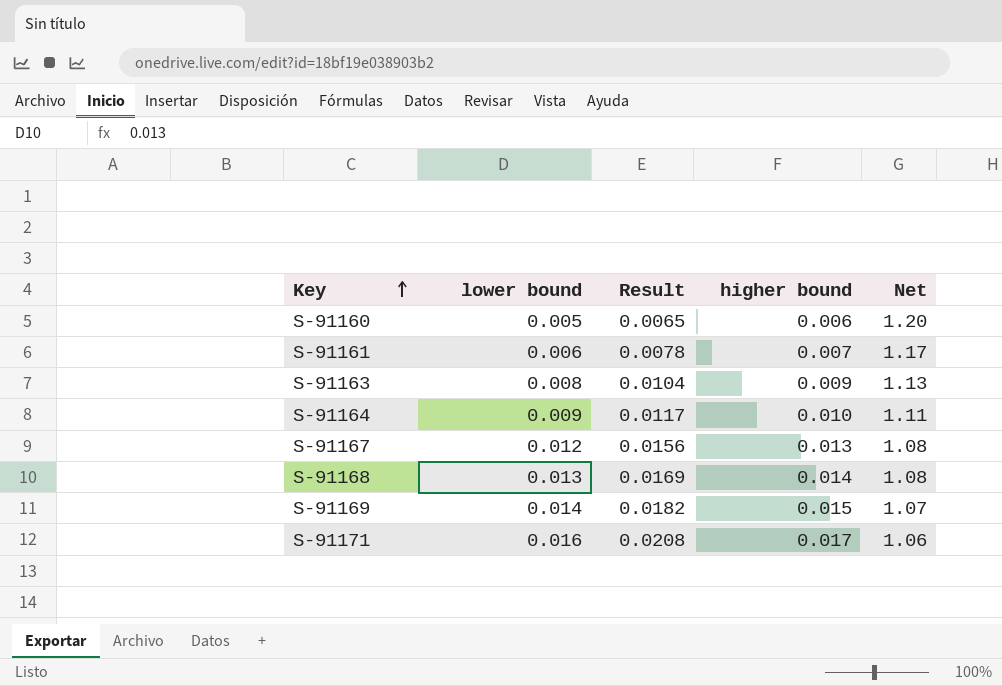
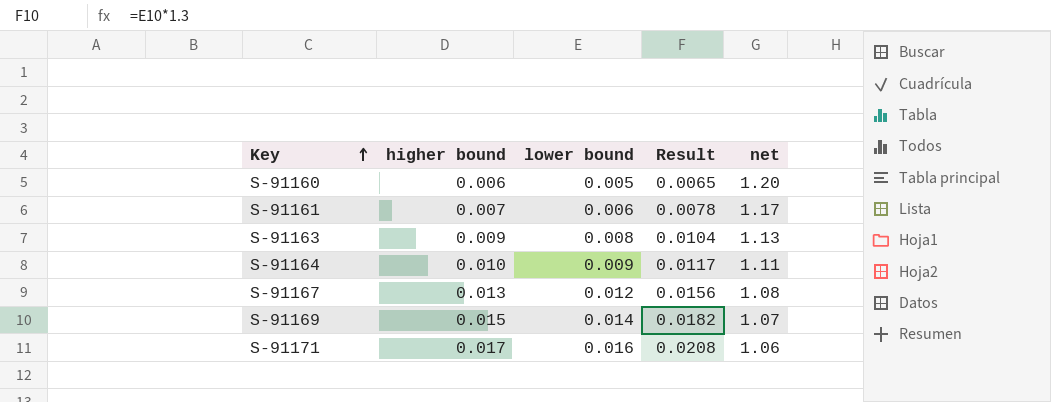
column higher bound | position: 4 -> 2
column name: Net -> net
row S-91168: 0.013 | 0.0169 | 0.014 | 1.08 -> none

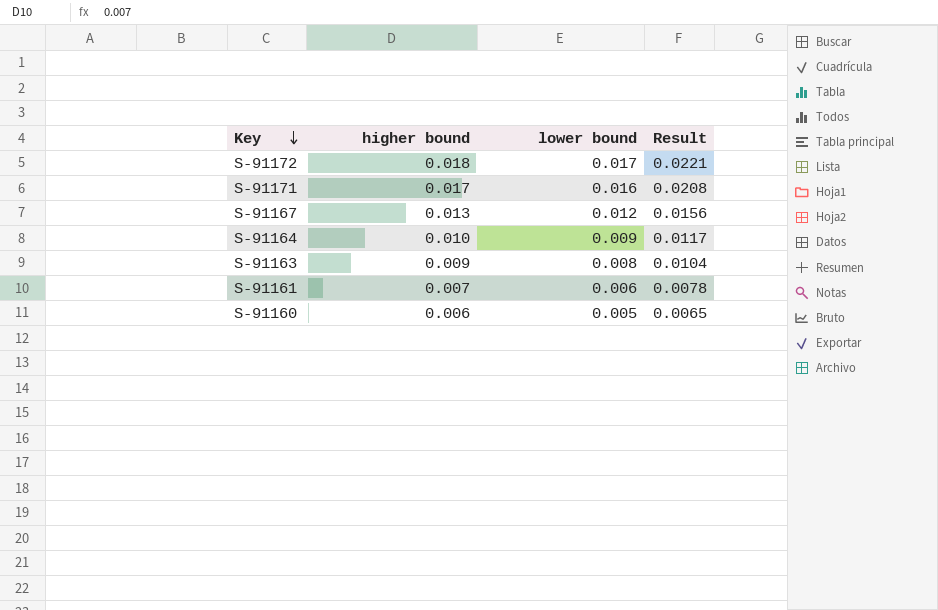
row order: Key ascending -> Key descending
column net | formula: [higher bound] / [lower bound] -> none
row S-91169: 0.015 | 0.014 | 0.0182 | 1.07 -> none
row S-91172: none -> 0.018 | 0.017 | 0.0221

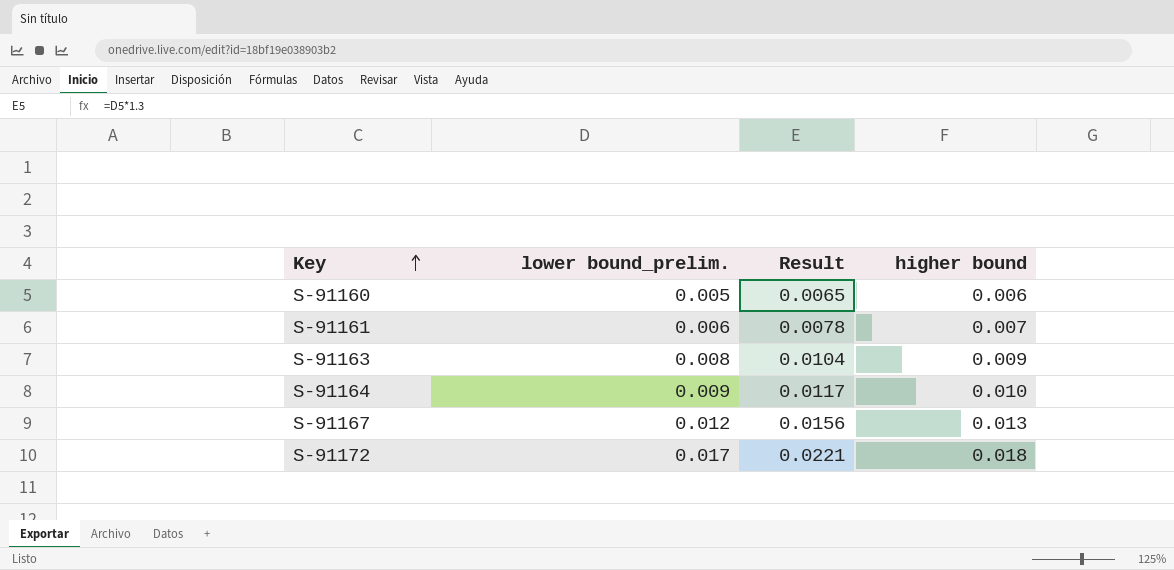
row order: Key descending -> Key ascending
column name: lower bound -> lower bound_prelim.
column higher bound | position: 2 -> 4
row S-91171: 0.017 | 0.016 | 0.0208 -> none

